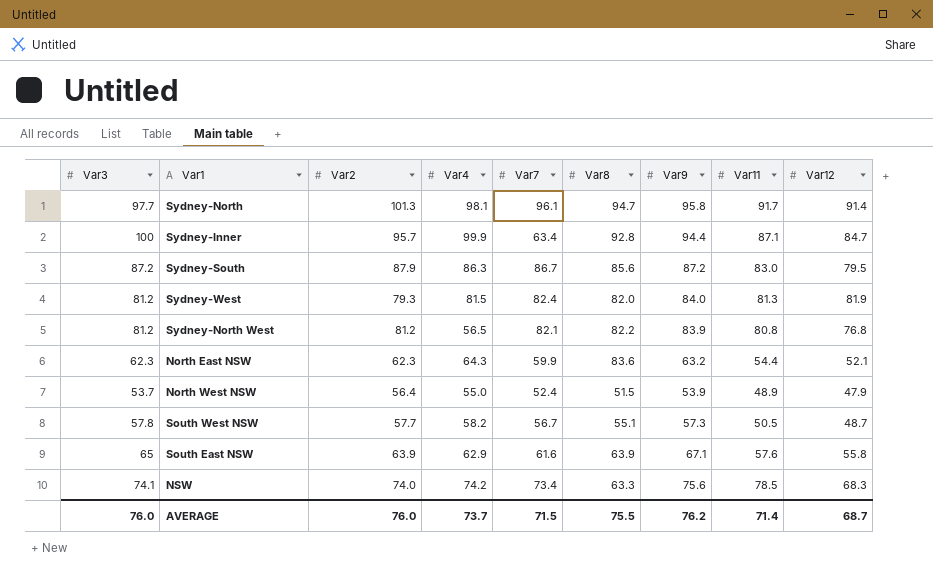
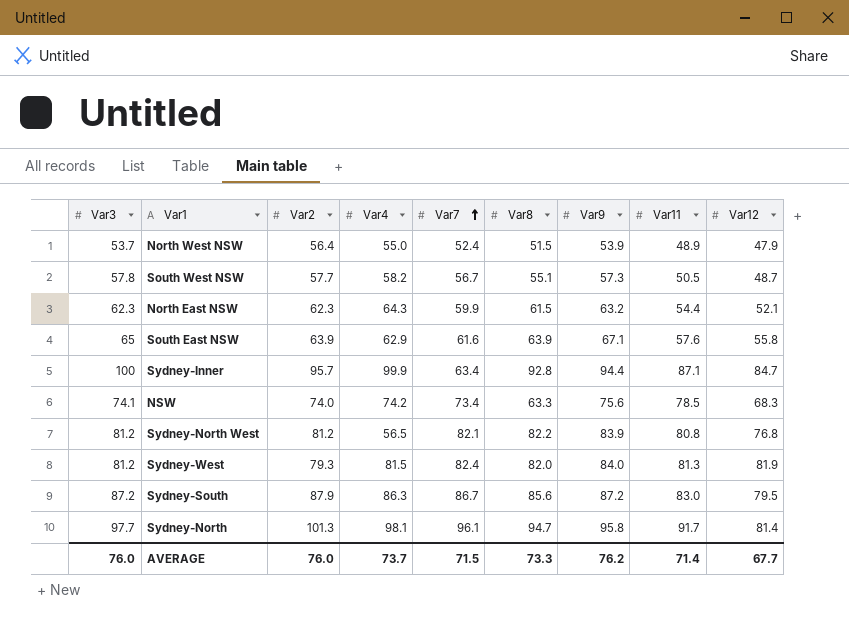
row order: none -> Var7 ascending
North East NSW | Var8: 83.6 -> 61.5
Sydney-North | Var12: 91.4 -> 81.4
AVERAGE | Var8: 75.5 -> 73.3
AVERAGE | Var12: 68.7 -> 67.7

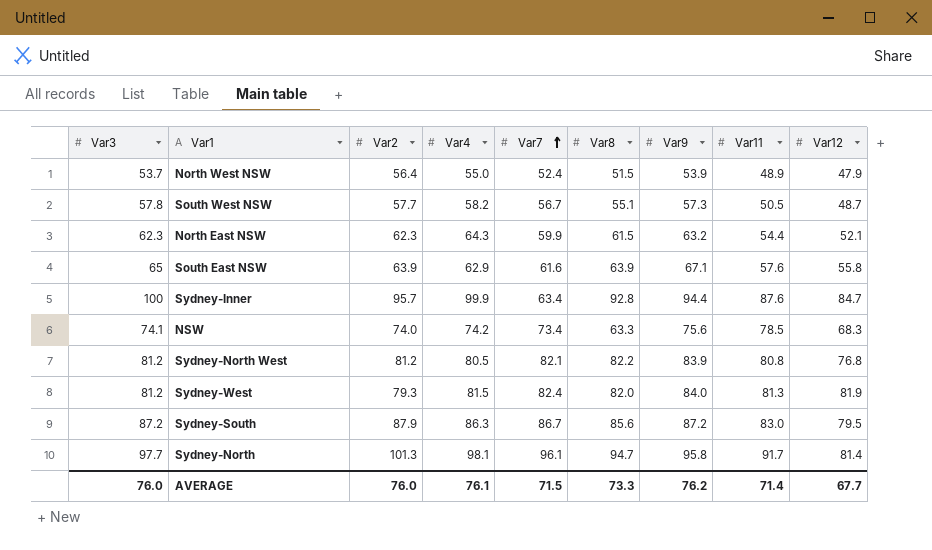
Sydney-Inner | Var11: 87.1 -> 87.6
Sydney-North West | Var4: 56.5 -> 80.5
AVERAGE | Var4: 73.7 -> 76.1

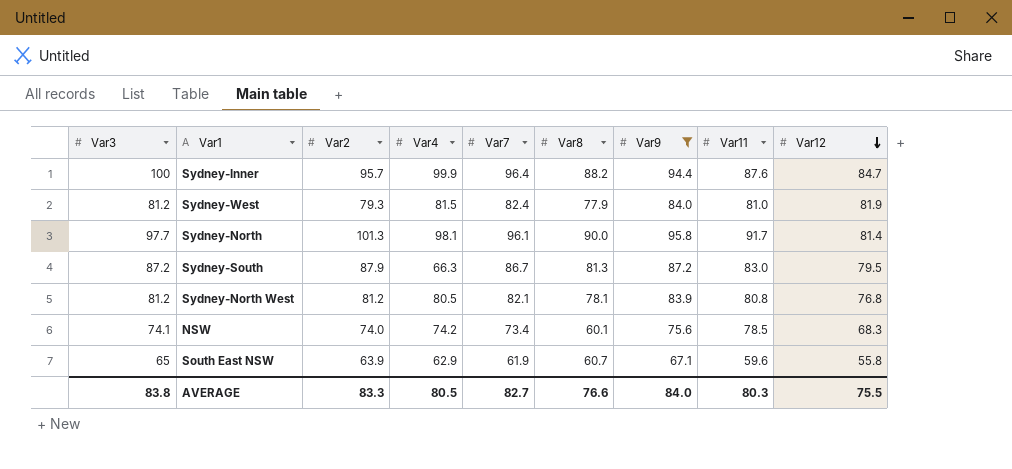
filter: none -> Var9 >= 67.1
row order: Var7 ascending -> Var12 descending
Sydney-Inner | Var7: 63.4 -> 96.4
Sydney-Inner | Var8: 92.8 -> 88.2
Sydney-West | Var8: 82.0 -> 77.9
Sydney-West | Var11: 81.3 -> 81.0
Sydney-North | Var8: 94.7 -> 90.0
Sydney-South | Var4: 86.3 -> 66.3
Sydney-South | Var8: 85.6 -> 81.3
Sydney-North West | Var8: 82.2 -> 78.1
NSW | Var8: 63.3 -> 60.1
South East NSW | Var7: 61.6 -> 61.9
South East NSW | Var8: 63.9 -> 60.7
South East NSW | Var11: 57.6 -> 59.6
AVERAGE | Var3: 76.0 -> 83.8
AVERAGE | Var2: 76.0 -> 83.3
AVERAGE | Var4: 76.1 -> 80.5
AVERAGE | Var7: 71.5 -> 82.7
AVERAGE | Var8: 73.3 -> 76.6
AVERAGE | Var9: 76.2 -> 84.0
AVERAGE | Var11: 71.4 -> 80.3
AVERAGE | Var12: 67.7 -> 75.5

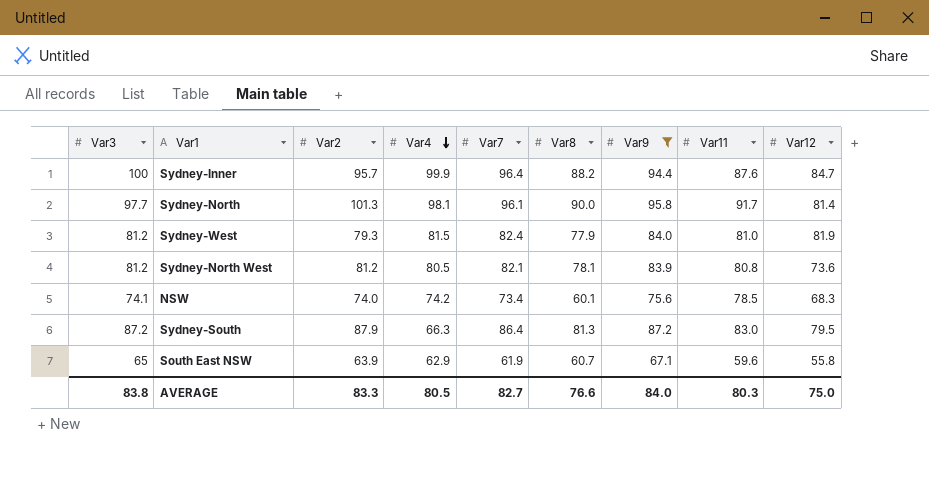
row order: Var12 descending -> Var4 descending
Sydney-North West | Var12: 76.8 -> 73.6
Sydney-South | Var7: 86.7 -> 86.4
AVERAGE | Var12: 75.5 -> 75.0

